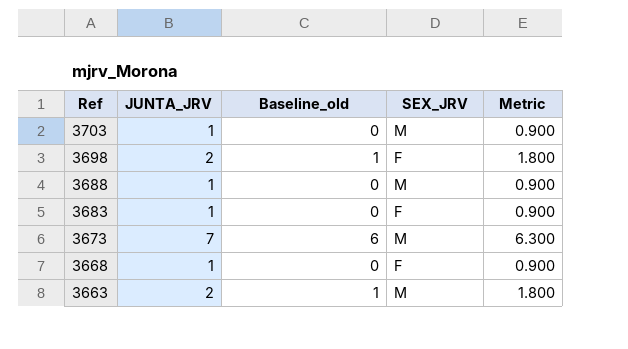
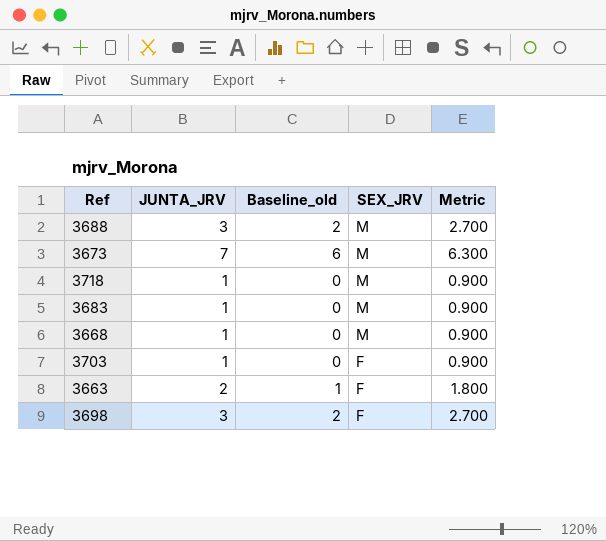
row order: Ref descending -> SEX_JRV descending
3688 | JUNTA_JRV: 1 -> 3
3688 | Baseline_old: 0 -> 2
3688 | Metric: 0.900 -> 2.700
row 3718: none -> 1 | 0 | M | 0.900
3683 | SEX_JRV: F -> M
3668 | SEX_JRV: F -> M
3703 | SEX_JRV: M -> F
3663 | SEX_JRV: M -> F
3698 | JUNTA_JRV: 2 -> 3
3698 | Baseline_old: 1 -> 2
3698 | Metric: 1.800 -> 2.700

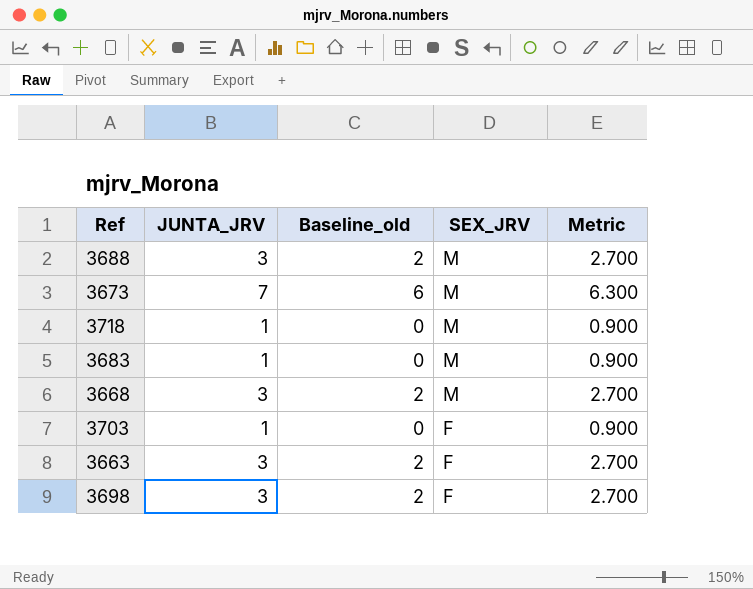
3668 | JUNTA_JRV: 1 -> 3
3668 | Baseline_old: 0 -> 2
3668 | Metric: 0.900 -> 2.700
3663 | JUNTA_JRV: 2 -> 3
3663 | Baseline_old: 1 -> 2
3663 | Metric: 1.800 -> 2.700

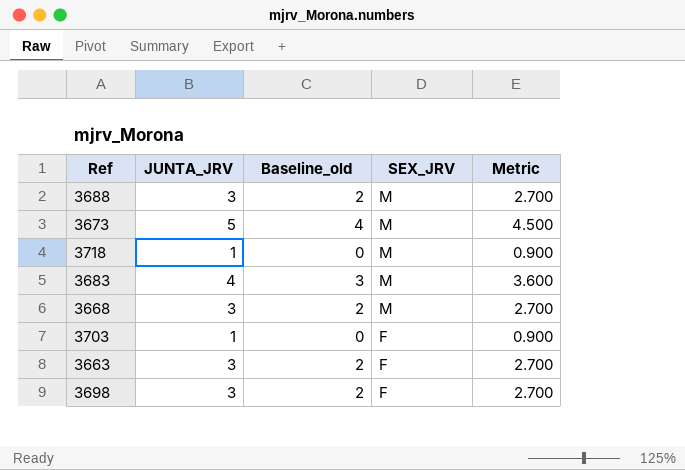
3673 | JUNTA_JRV: 7 -> 5
3673 | Baseline_old: 6 -> 4
3673 | Metric: 6.300 -> 4.500
3683 | JUNTA_JRV: 1 -> 4
3683 | Baseline_old: 0 -> 3
3683 | Metric: 0.900 -> 3.600

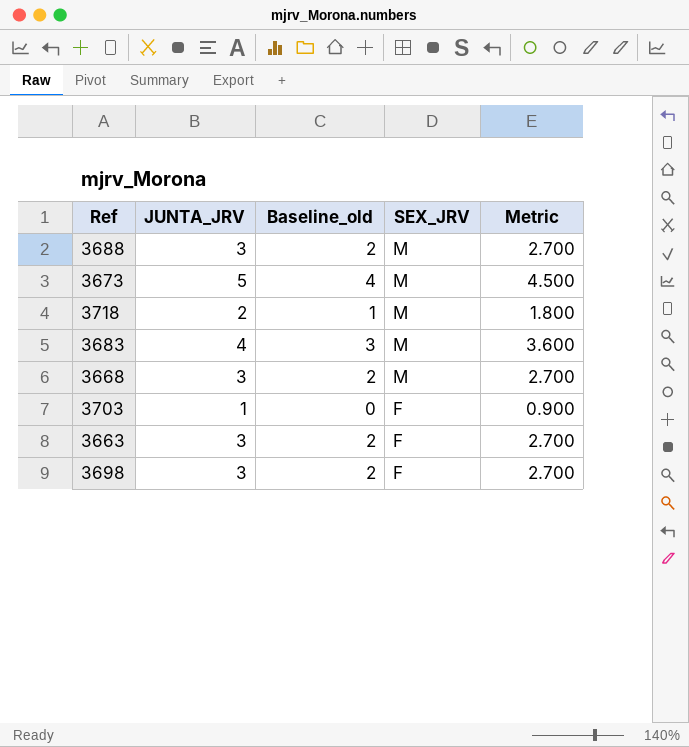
3718 | JUNTA_JRV: 1 -> 2
3718 | Baseline_old: 0 -> 1
3718 | Metric: 0.900 -> 1.800

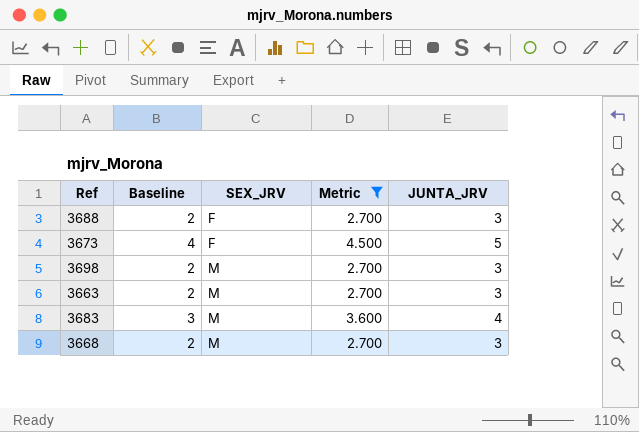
filter: none -> Metric >= 2.700
row order: SEX_JRV descending -> SEX_JRV ascending
column name: Baseline_old -> Baseline
column JUNTA_JRV | position: 2 -> 5
3688 | SEX_JRV: M -> F
3673 | SEX_JRV: M -> F
3698 | SEX_JRV: F -> M
3663 | SEX_JRV: F -> M

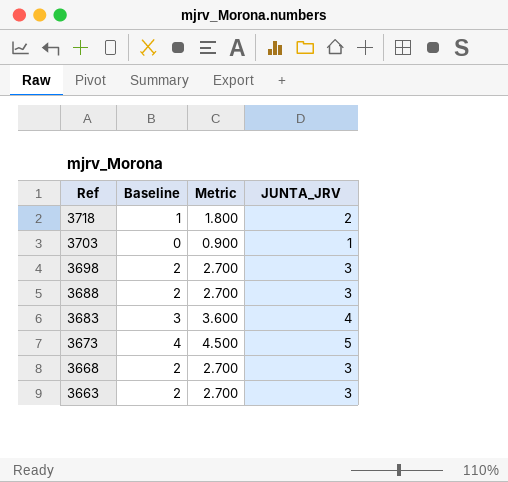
filter: Metric >= 2.700 -> none
row order: SEX_JRV ascending -> Ref descending
column SEX_JRV | position: 3 -> none

